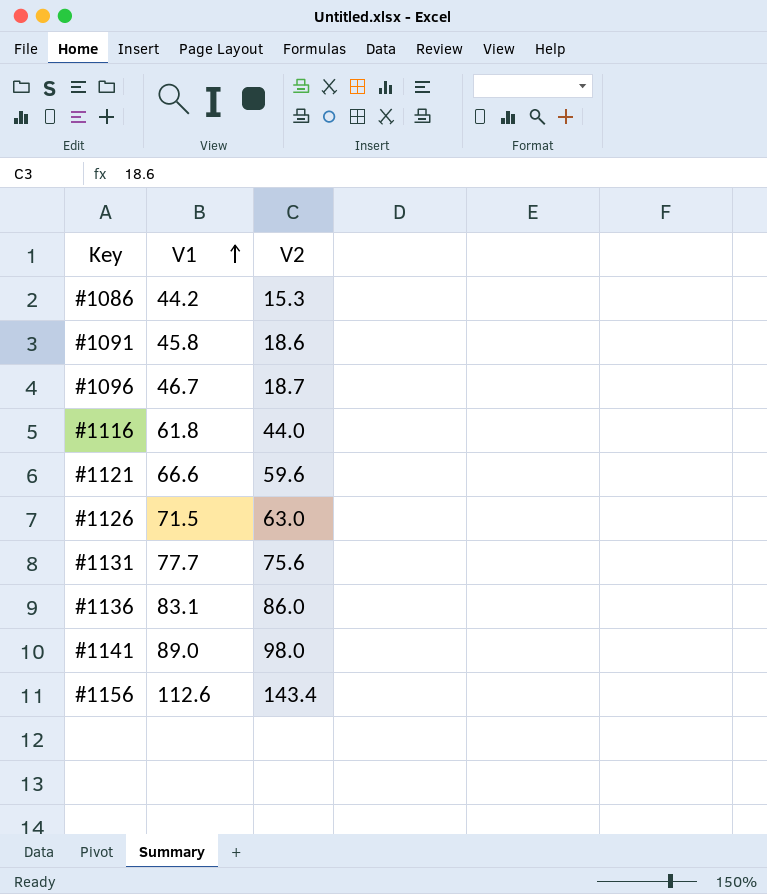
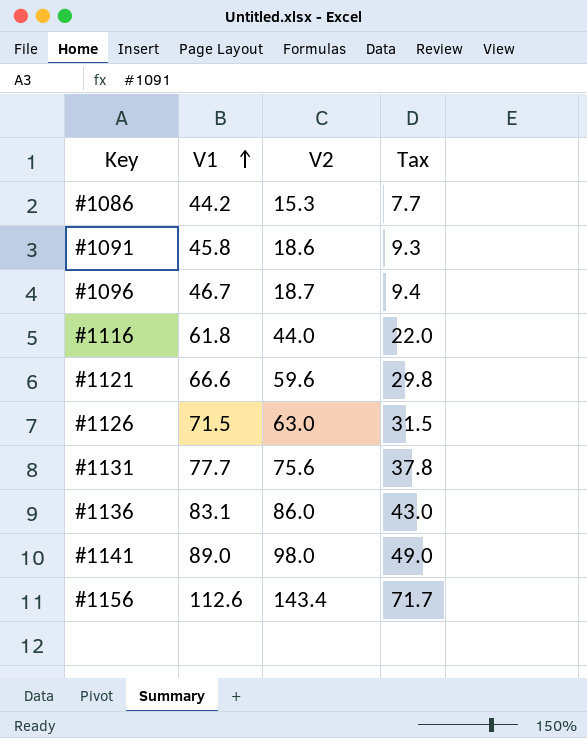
column Tax | formula: none -> [V2] * 0.5

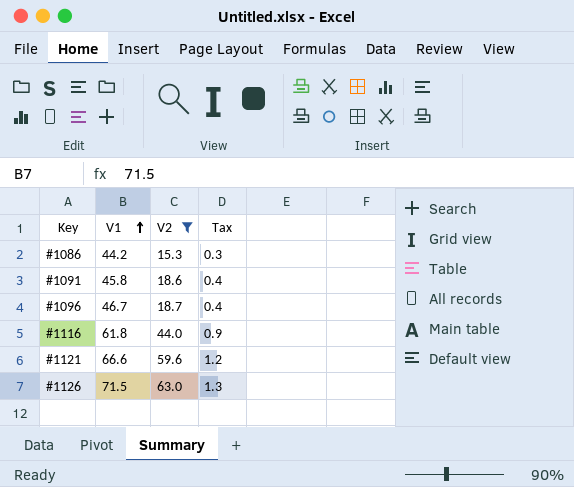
filter: none -> V2 <= 63.0
column Tax | formula: [V2] * 0.5 -> [V2] * 0.02

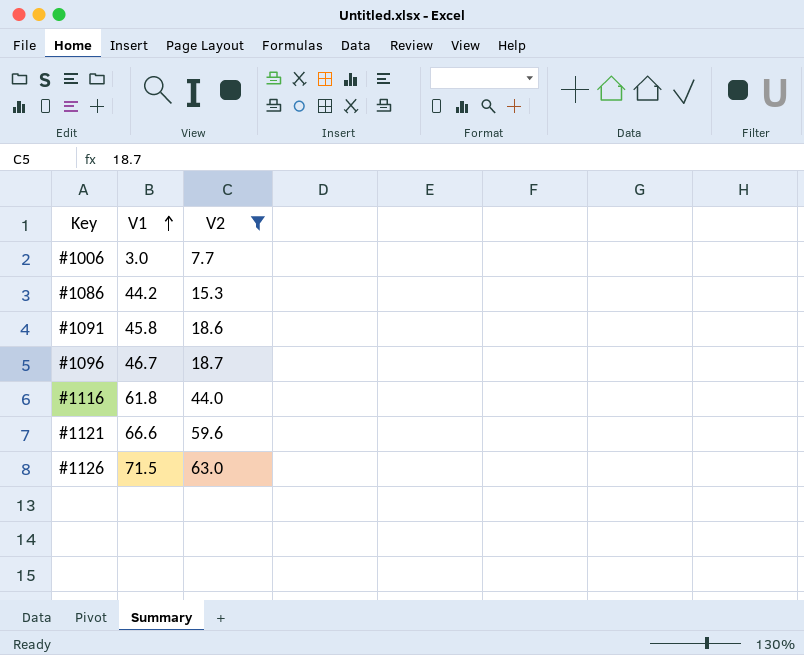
column Tax | formula: [V2] * 0.02 -> none
row #1006: none -> 3.0 | 7.7

